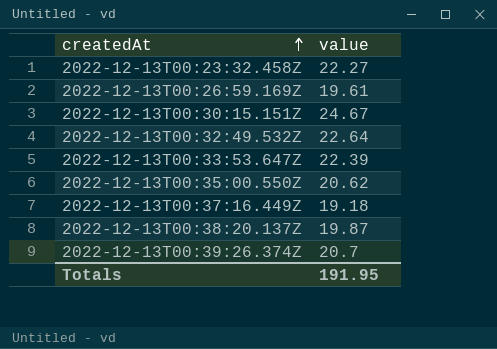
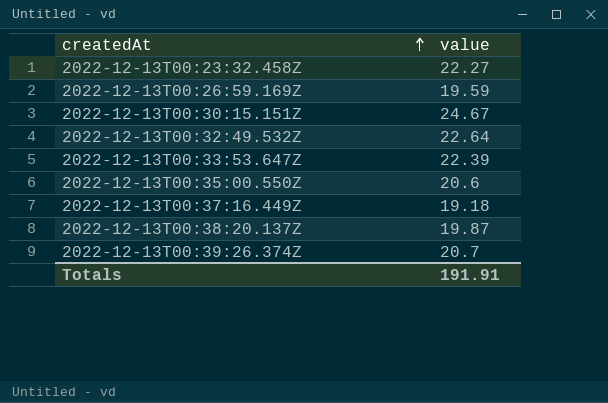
2022-12-13T00:26:59.169Z | value: 19.61 -> 19.59
2022-12-13T00:35:00.550Z | value: 20.62 -> 20.6
Totals | value: 191.95 -> 191.91

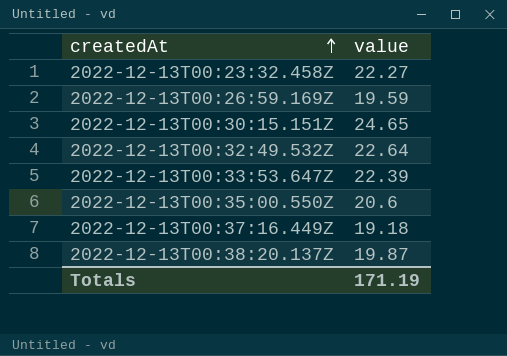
row 2022-12-13T00:39:26.374Z: 20.7 -> none
2022-12-13T00:30:15.151Z | value: 24.67 -> 24.65
Totals | value: 191.91 -> 171.19

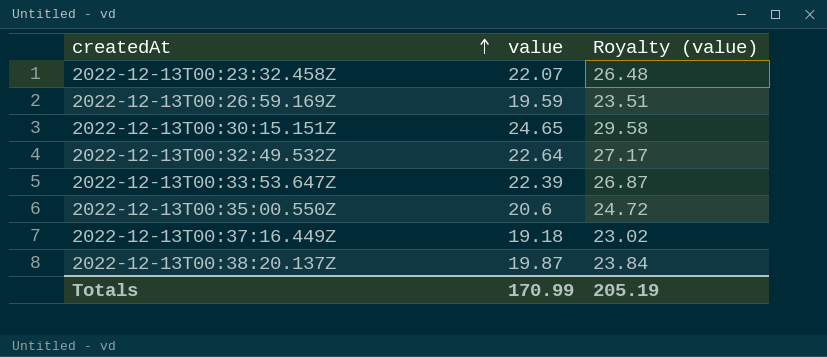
column Royalty (value) | formula: none -> [value] * 1.2
2022-12-13T00:23:32.458Z | value: 22.27 -> 22.07
Totals | value: 171.19 -> 170.99

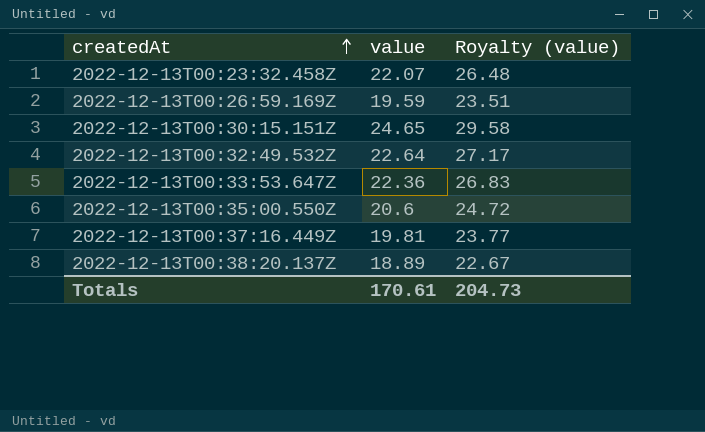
2022-12-13T00:33:53.647Z | value: 22.39 -> 22.36
2022-12-13T00:33:53.647Z | Royalty (value): 26.87 -> 26.83
2022-12-13T00:37:16.449Z | value: 19.18 -> 19.81
2022-12-13T00:37:16.449Z | Royalty (value): 23.02 -> 23.77
2022-12-13T00:38:20.137Z | value: 19.87 -> 18.89
2022-12-13T00:38:20.137Z | Royalty (value): 23.84 -> 22.67
Totals | value: 170.99 -> 170.61
Totals | Royalty (value): 205.19 -> 204.73

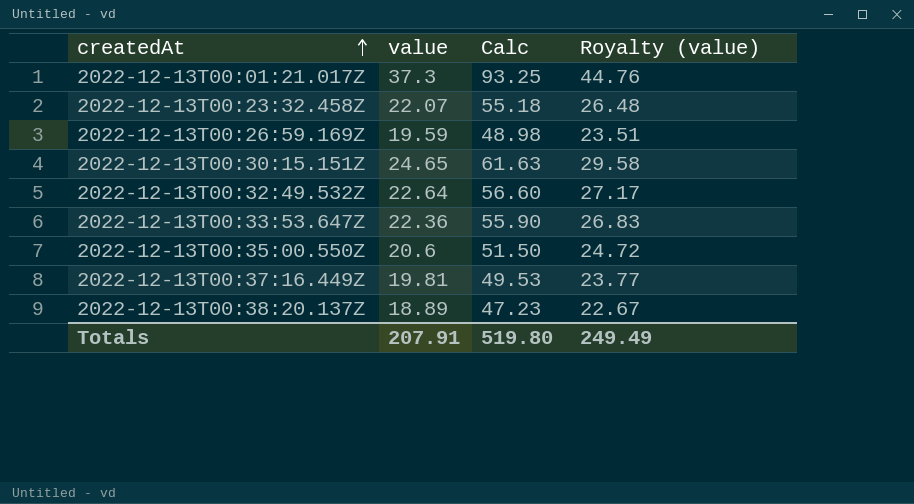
column Calc | formula: none -> [value] * 2.5
row 2022-12-13T00:01:21.017Z: none -> 37.3 | 93.25 | 44.76
Totals | value: 170.61 -> 207.91
Totals | Royalty (value): 204.73 -> 249.49

